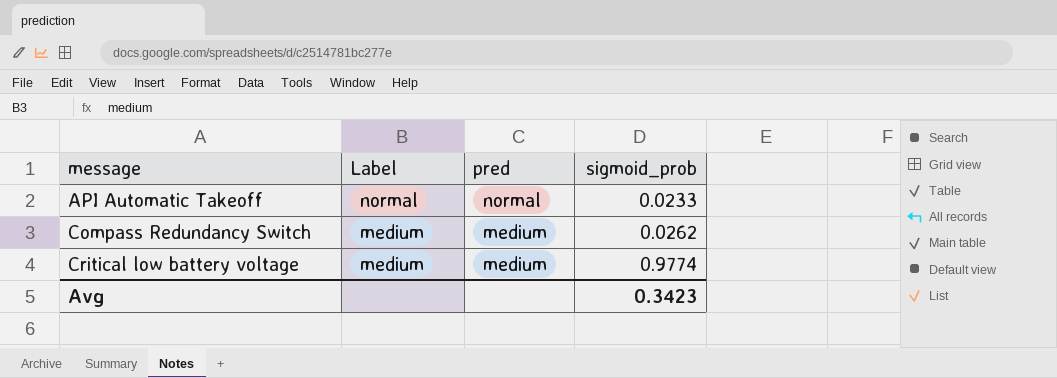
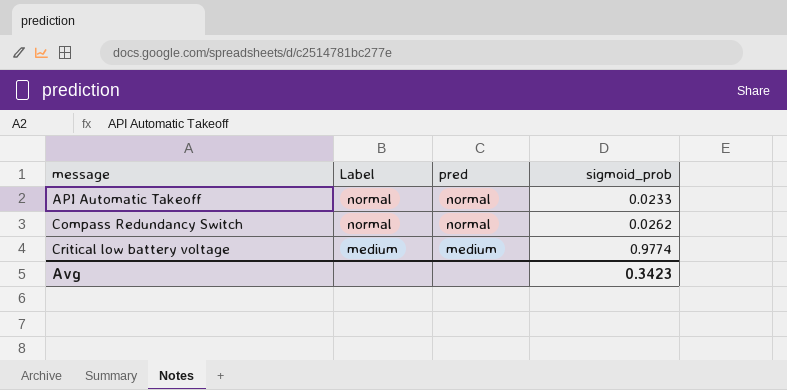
Compass Redundancy Switch | Label: medium -> normal
Compass Redundancy Switch | pred: medium -> normal

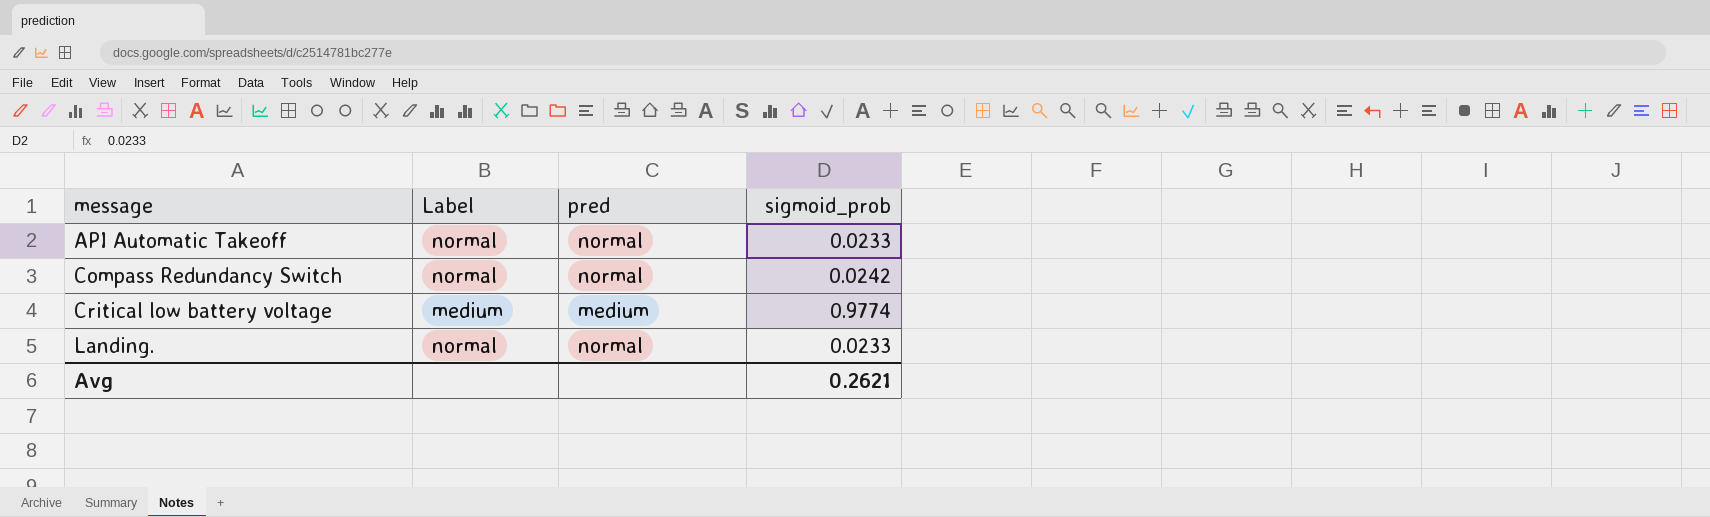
Compass Redundancy Switch | sigmoid_prob: 0.0262 -> 0.0242
row Landing.: none -> normal | normal | 0.0233
Avg | sigmoid_prob: 0.3423 -> 0.2621

